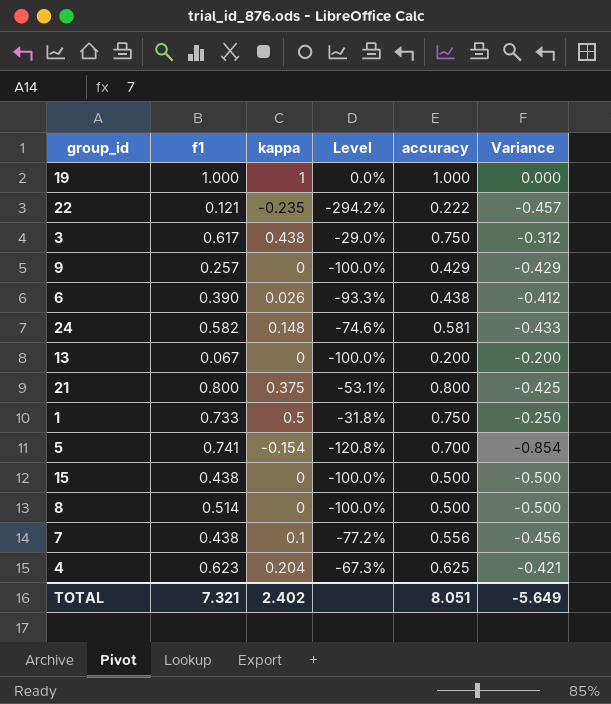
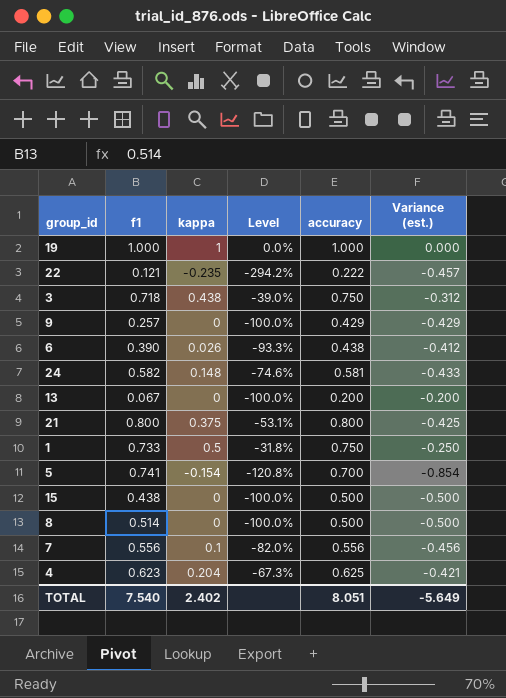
column name: Variance -> Variance (est.)
3 | f1: 0.617 -> 0.718
3 | Level: -29.0% -> -39.0%
7 | f1: 0.438 -> 0.556
7 | Level: -77.2% -> -82.0%
TOTAL | f1: 7.321 -> 7.540

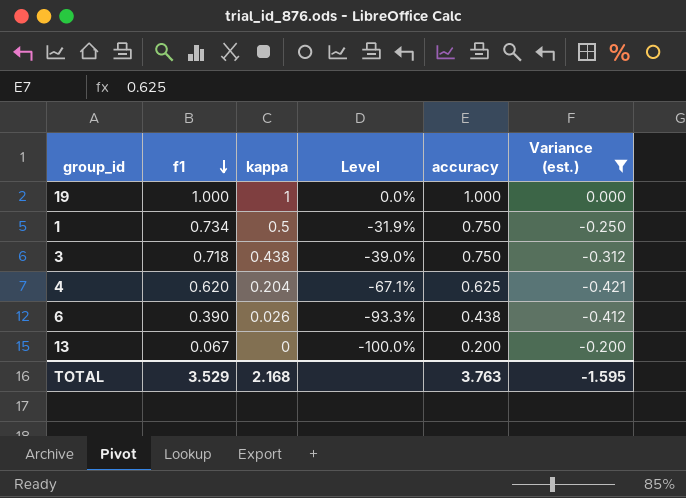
filter: none -> Variance (est.) >= -0.421
row order: none -> f1 descending
1 | f1: 0.733 -> 0.734
1 | Level: -31.8% -> -31.9%
4 | f1: 0.623 -> 0.620
4 | Level: -67.3% -> -67.1%
TOTAL | f1: 7.540 -> 3.529
TOTAL | kappa: 2.402 -> 2.168
TOTAL | accuracy: 8.051 -> 3.763
TOTAL | Variance (est.): -5.649 -> -1.595

